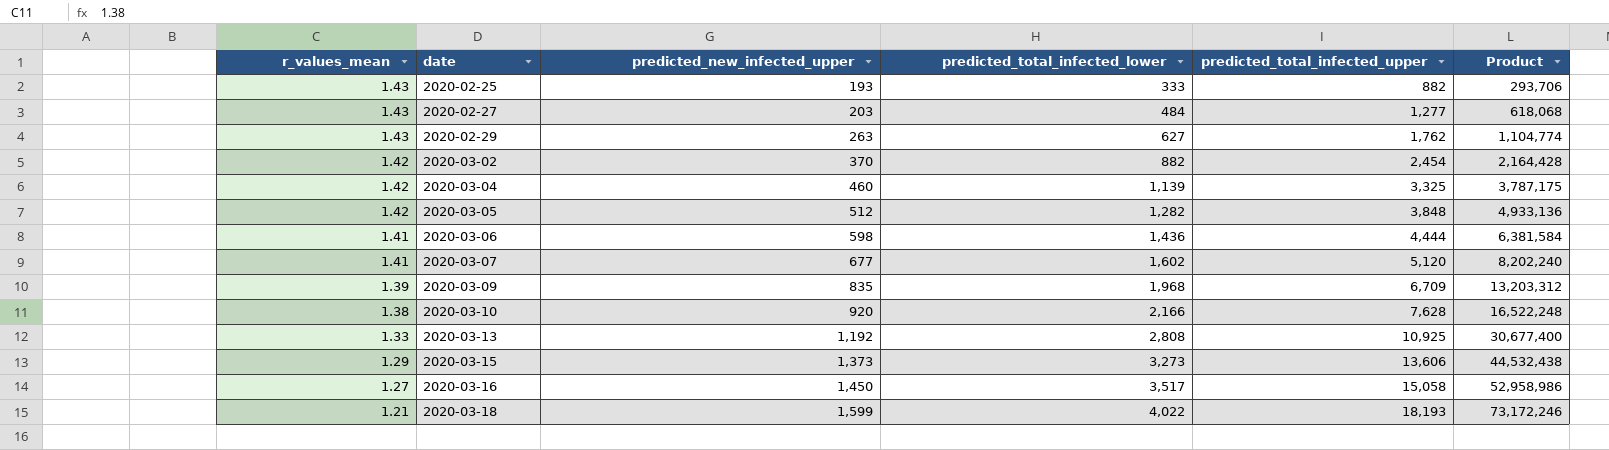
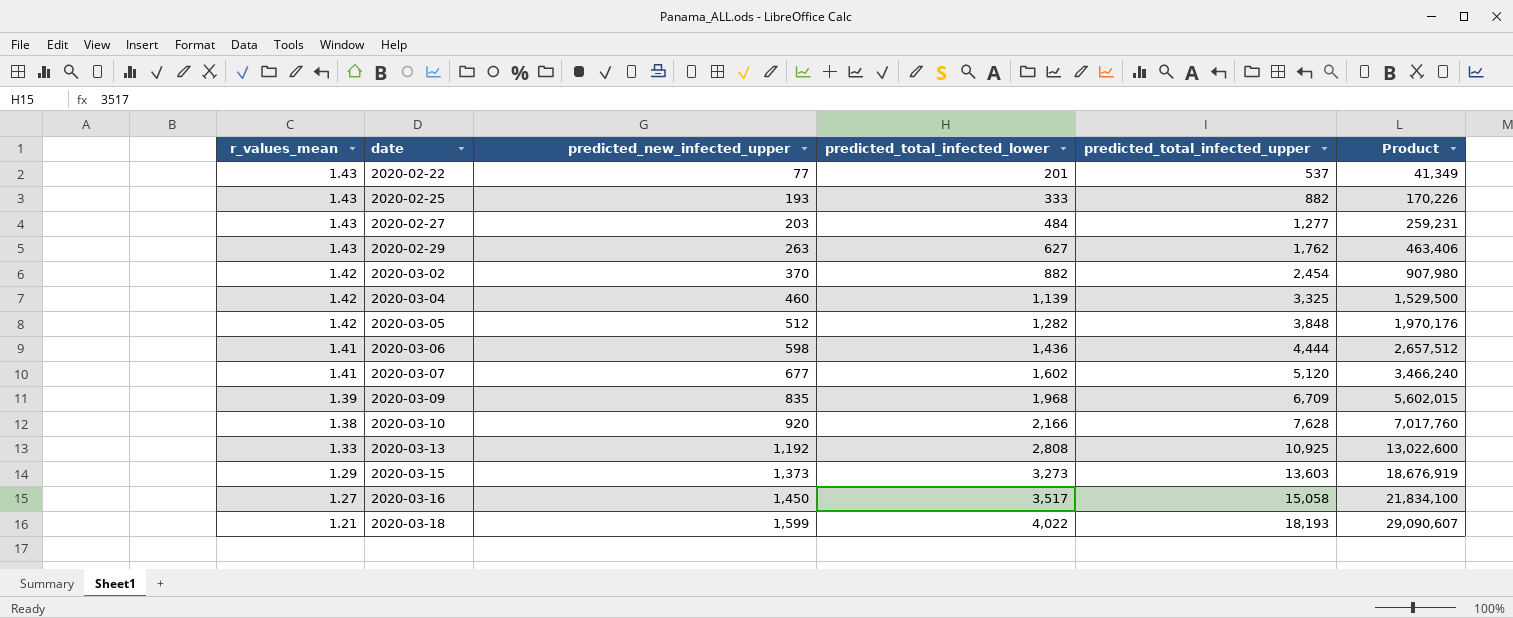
column Product | formula: [predicted_total_infected_lower] * [predicted_total_infected_upper] -> [predicted_new_infected_upper] * [predicted_total_infected_upper]
row 2020-02-22: none -> 1.43 | 77 | 201 | 537 | 41,349
2020-03-15 | predicted_total_infected_upper: 13,606 -> 13,603

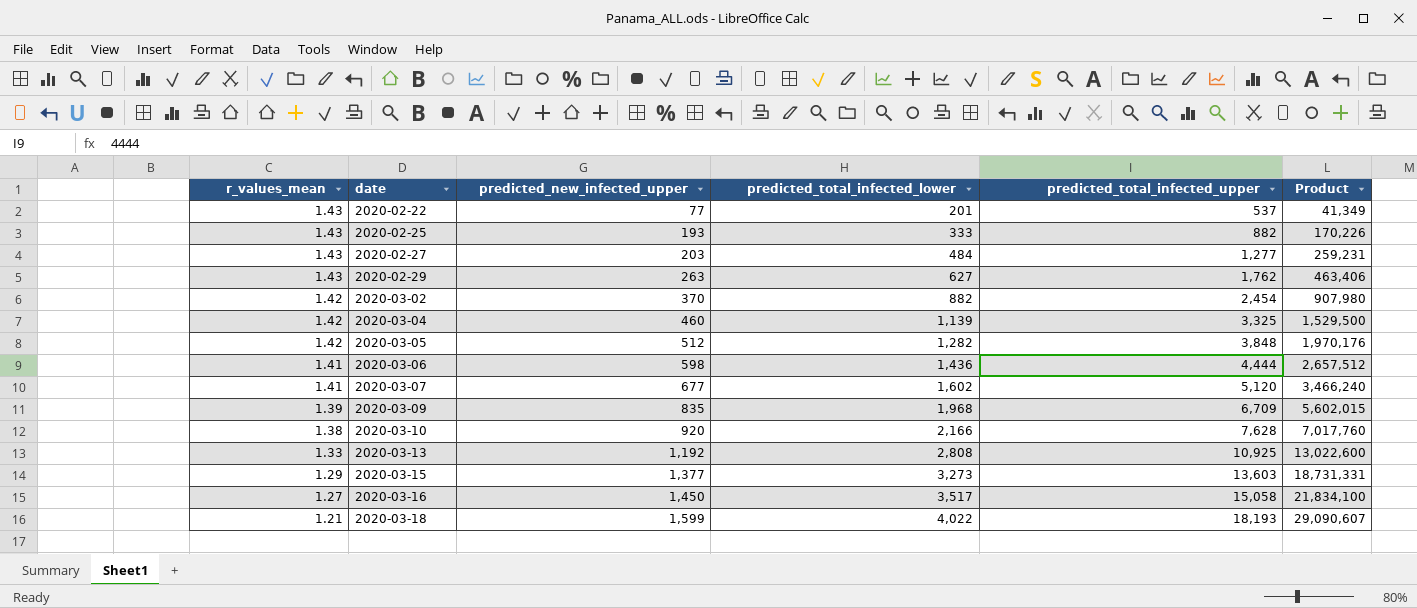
2020-03-15 | predicted_new_infected_upper: 1,373 -> 1,377
2020-03-15 | Product: 18,676,919 -> 18,731,331

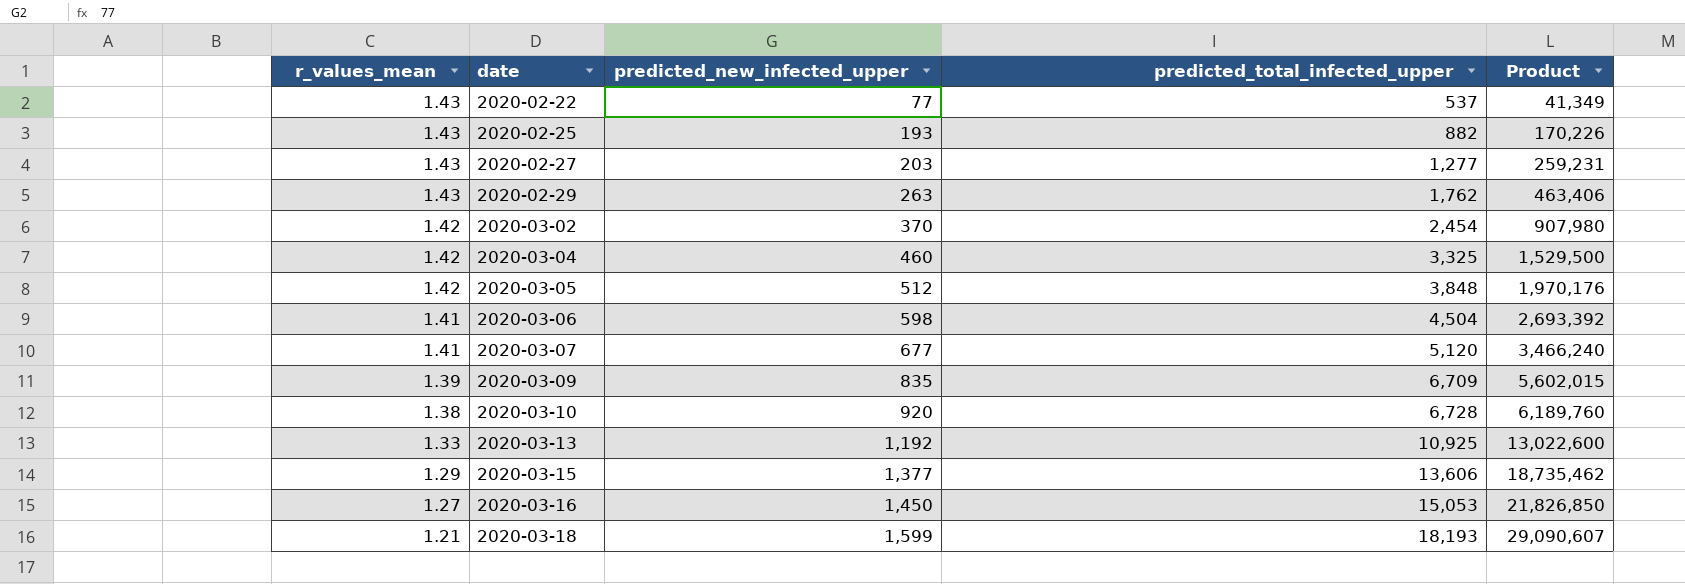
column predicted_total_infected_lower | position: 4 -> none
2020-03-06 | predicted_total_infected_upper: 4,444 -> 4,504
2020-03-06 | Product: 2,657,512 -> 2,693,392
2020-03-10 | predicted_total_infected_upper: 7,628 -> 6,728
2020-03-10 | Product: 7,017,760 -> 6,189,760
2020-03-15 | predicted_total_infected_upper: 13,603 -> 13,606
2020-03-15 | Product: 18,731,331 -> 18,735,462
2020-03-16 | predicted_total_infected_upper: 15,058 -> 15,053
2020-03-16 | Product: 21,834,100 -> 21,826,850

